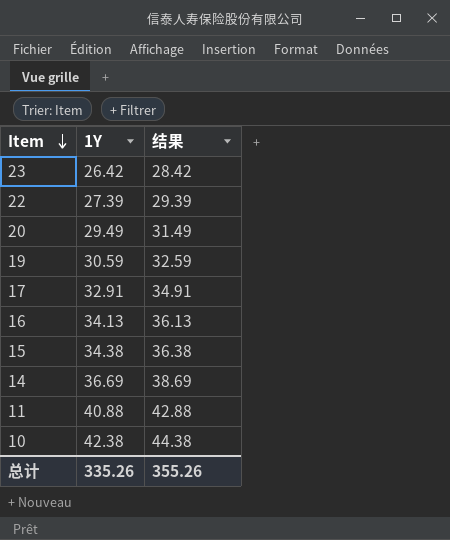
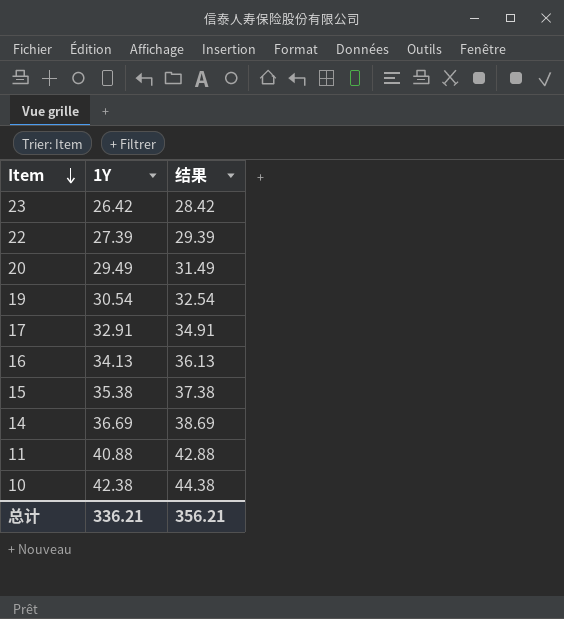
19 | 1Y: 30.59 -> 30.54
19 | 结果: 32.59 -> 32.54
15 | 1Y: 34.38 -> 35.38
15 | 结果: 36.38 -> 37.38
总计 | 1Y: 335.26 -> 336.21
总计 | 结果: 355.26 -> 356.21

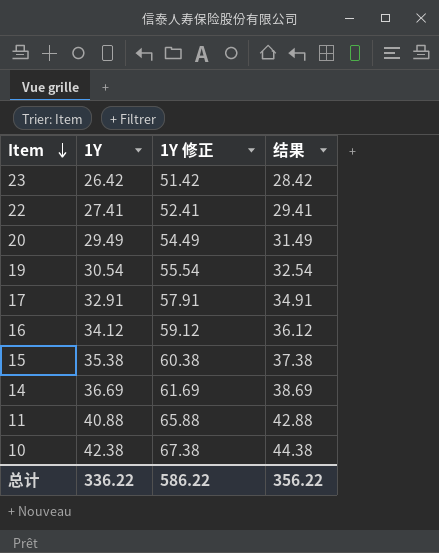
column 1Y 修正 | formula: none -> [1Y] + 25
22 | 1Y: 27.39 -> 27.41
22 | 结果: 29.39 -> 29.41
16 | 1Y: 34.13 -> 34.12
16 | 结果: 36.13 -> 36.12
总计 | 1Y: 336.21 -> 336.22
总计 | 结果: 356.21 -> 356.22

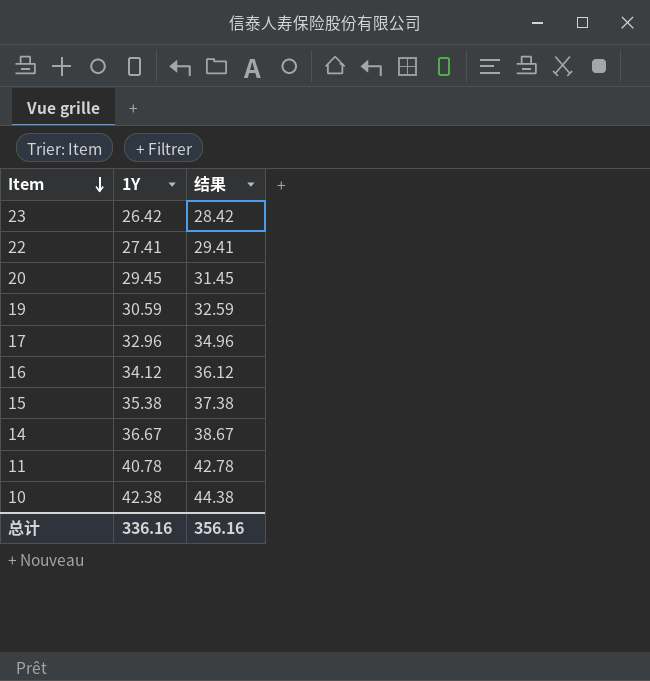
column 1Y 修正 | formula: [1Y] + 25 -> none
20 | 1Y: 29.49 -> 29.45
20 | 结果: 31.49 -> 31.45
19 | 1Y: 30.54 -> 30.59
19 | 结果: 32.54 -> 32.59
17 | 1Y: 32.91 -> 32.96
17 | 结果: 34.91 -> 34.96
14 | 1Y: 36.69 -> 36.67
14 | 结果: 38.69 -> 38.67
11 | 1Y: 40.88 -> 40.78
11 | 结果: 42.88 -> 42.78
总计 | 1Y: 336.22 -> 336.16
总计 | 结果: 356.22 -> 356.16

